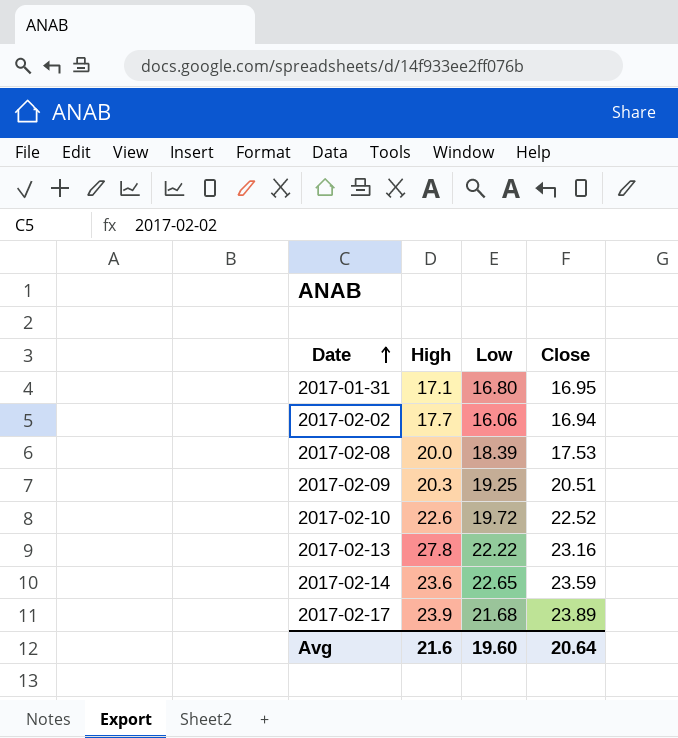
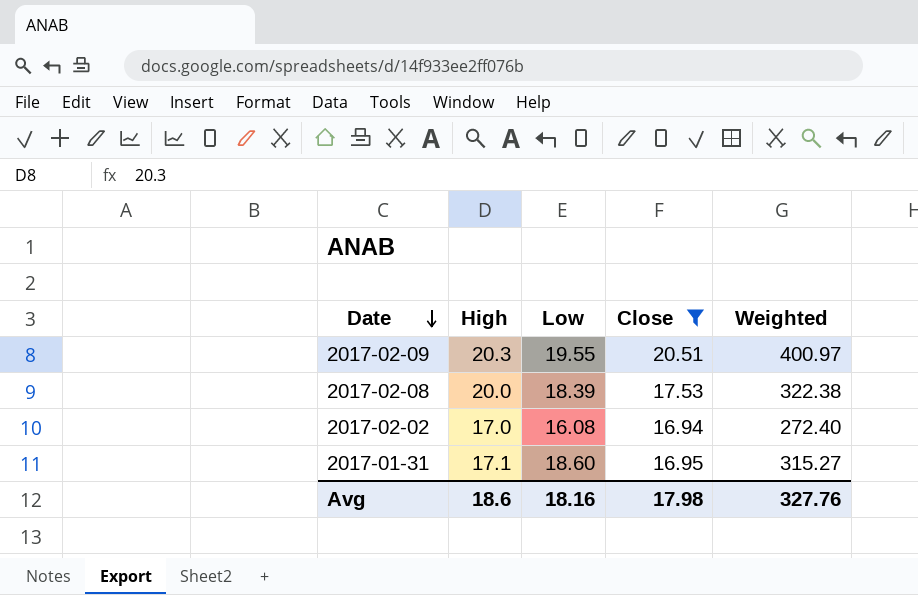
filter: none -> Close <= 20.51
row order: Date ascending -> Date descending
column Weighted | formula: none -> [Low] * [Close]
2017-02-09 | Low: 19.25 -> 19.55
2017-02-02 | High: 17.7 -> 17.0
2017-02-02 | Low: 16.06 -> 16.08
2017-01-31 | Low: 16.80 -> 18.60
Avg | High: 21.6 -> 18.6
Avg | Low: 19.60 -> 18.16
Avg | Close: 20.64 -> 17.98

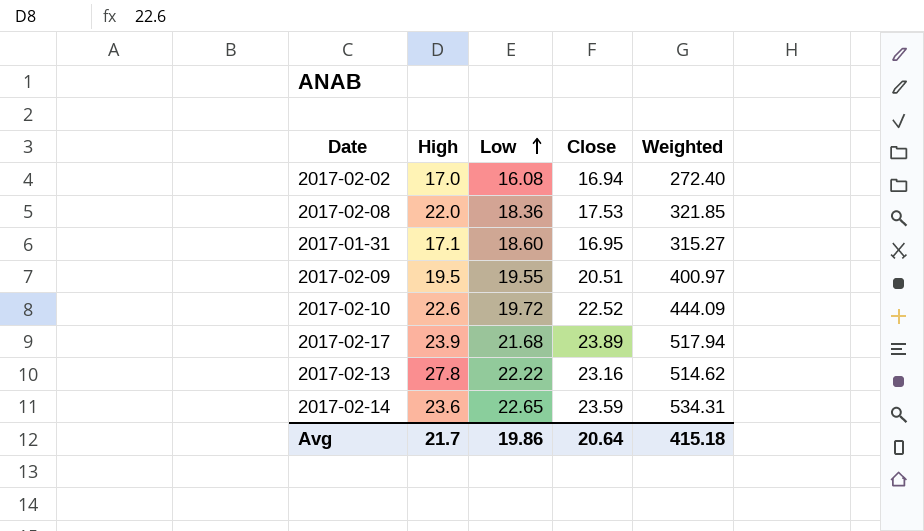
filter: Close <= 20.51 -> none
row order: Date descending -> Low ascending
2017-02-08 | High: 20.0 -> 22.0
2017-02-08 | Low: 18.39 -> 18.36
2017-02-08 | Weighted: 322.38 -> 321.85
2017-02-09 | High: 20.3 -> 19.5
Avg | High: 18.6 -> 21.7
Avg | Low: 18.16 -> 19.86
Avg | Close: 17.98 -> 20.64
Avg | Weighted: 327.76 -> 415.18

